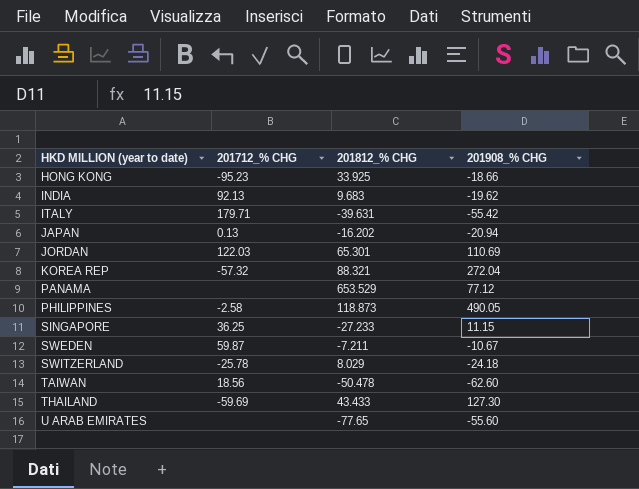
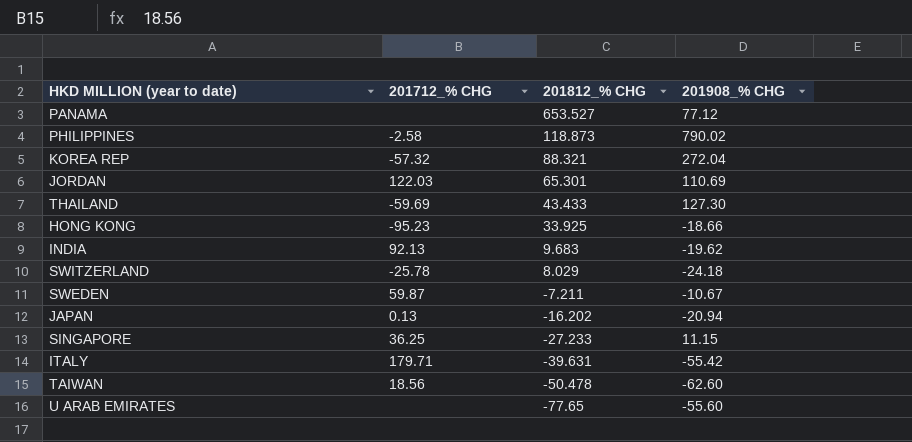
row order: HKD MILLION (year to date) ascending -> 201812_% CHG descending
PANAMA | 201812_% CHG: 653.529 -> 653.527
PHILIPPINES | 201908_% CHG: 490.05 -> 790.02

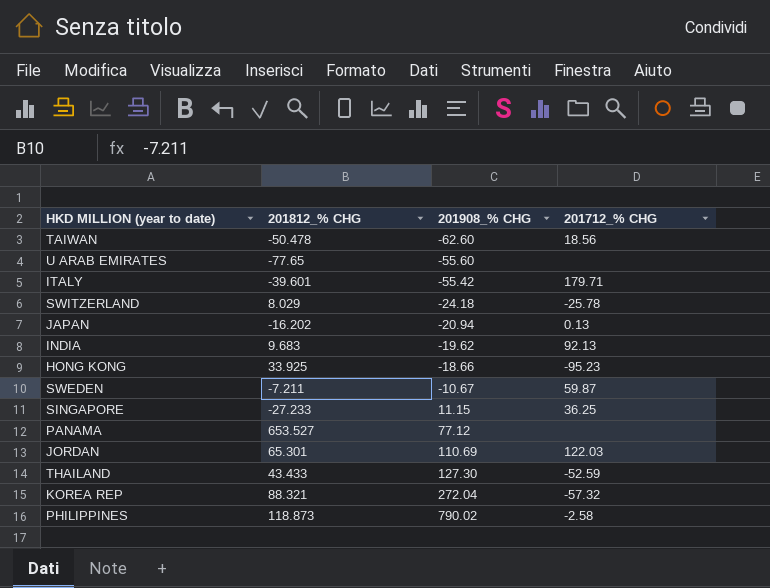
row order: 201812_% CHG descending -> 201908_% CHG ascending
column 201712_% CHG | position: 2 -> 4
ITALY | 201812_% CHG: -39.631 -> -39.601
THAILAND | 201712_% CHG: -59.69 -> -52.59

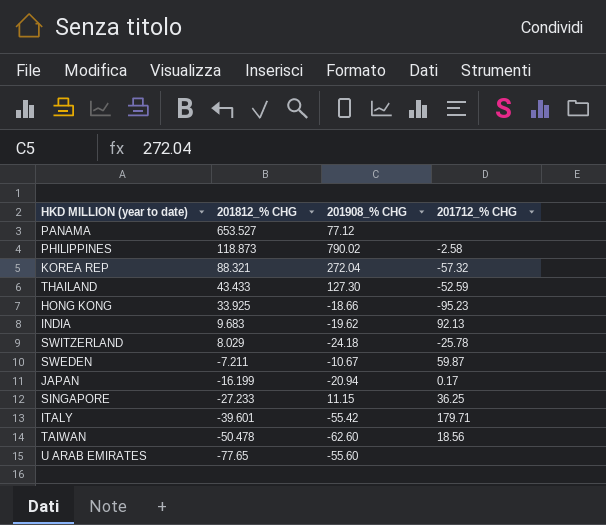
row order: 201908_% CHG ascending -> 201812_% CHG descending
row JORDAN: 65.301 | 110.69 | 122.03 -> none
JAPAN | 201812_% CHG: -16.202 -> -16.199
JAPAN | 201712_% CHG: 0.13 -> 0.17

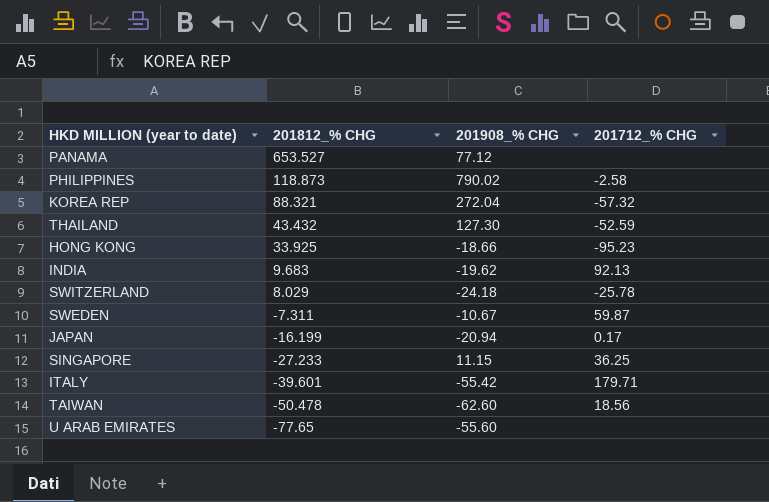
THAILAND | 201812_% CHG: 43.433 -> 43.432
SWEDEN | 201812_% CHG: -7.211 -> -7.311

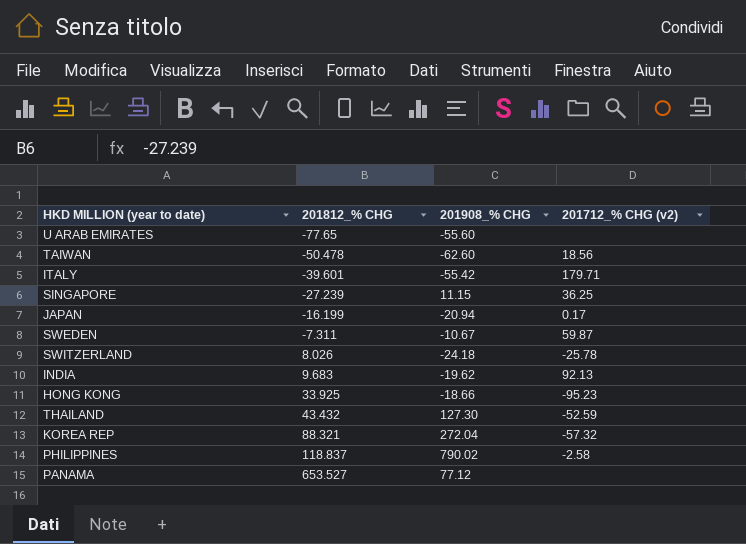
row order: 201812_% CHG descending -> 201812_% CHG ascending
column name: 201712_% CHG -> 201712_% CHG (v2)
SINGAPORE | 201812_% CHG: -27.233 -> -27.239
SWITZERLAND | 201812_% CHG: 8.029 -> 8.026
PHILIPPINES | 201812_% CHG: 118.873 -> 118.837

